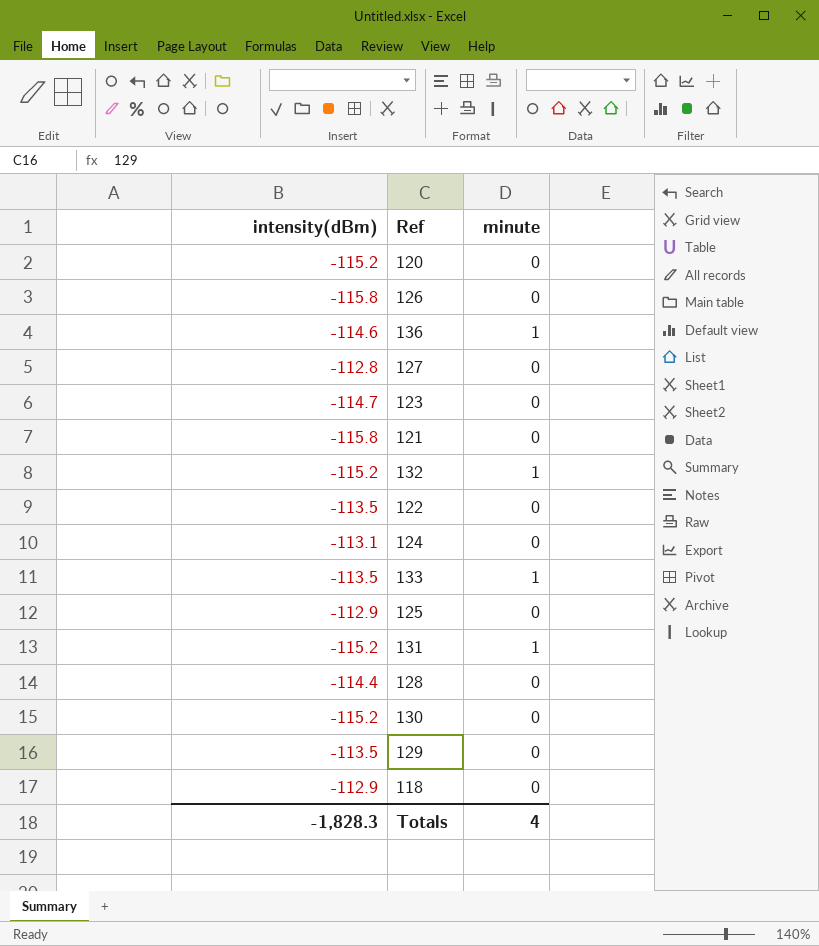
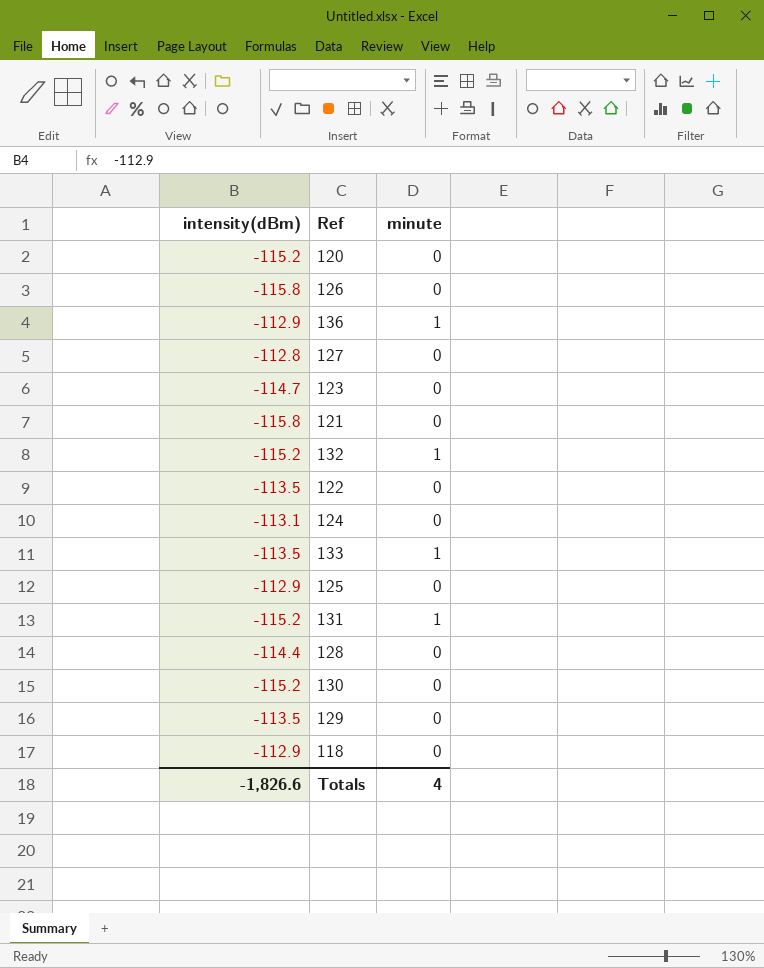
136 | intensity(dBm): -114.6 -> -112.9
Totals | intensity(dBm): -1,828.3 -> -1,826.6

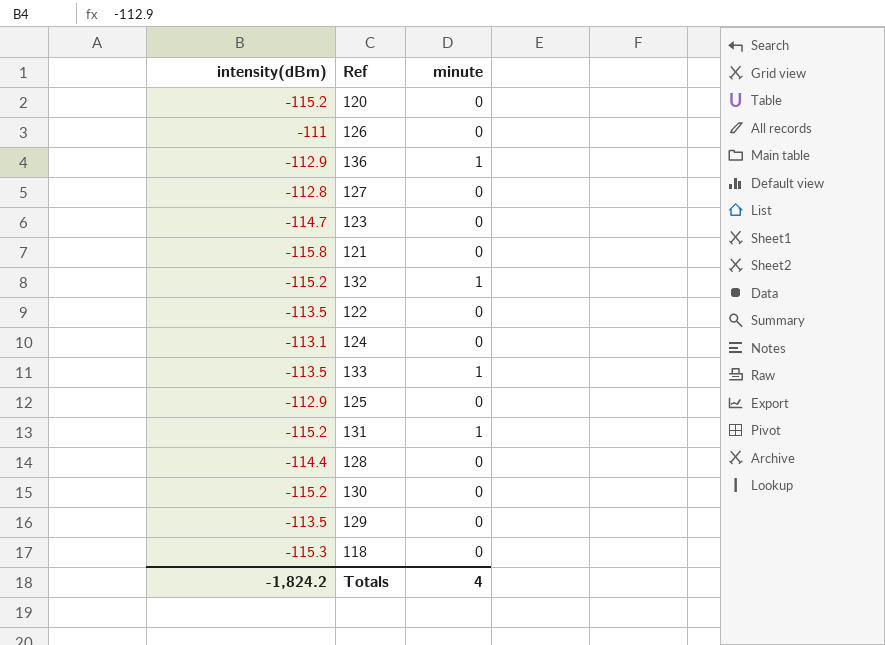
126 | intensity(dBm): -115.8 -> -111
118 | intensity(dBm): -112.9 -> -115.3
Totals | intensity(dBm): -1,826.6 -> -1,824.2

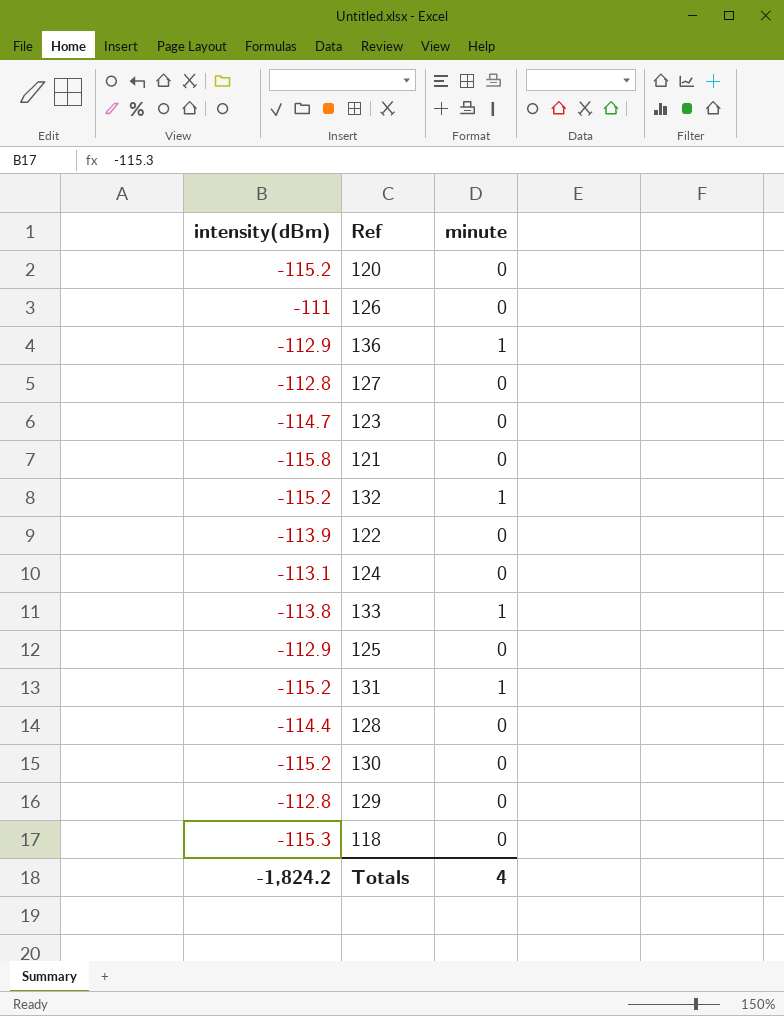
122 | intensity(dBm): -113.5 -> -113.9
133 | intensity(dBm): -113.5 -> -113.8
129 | intensity(dBm): -113.5 -> -112.8

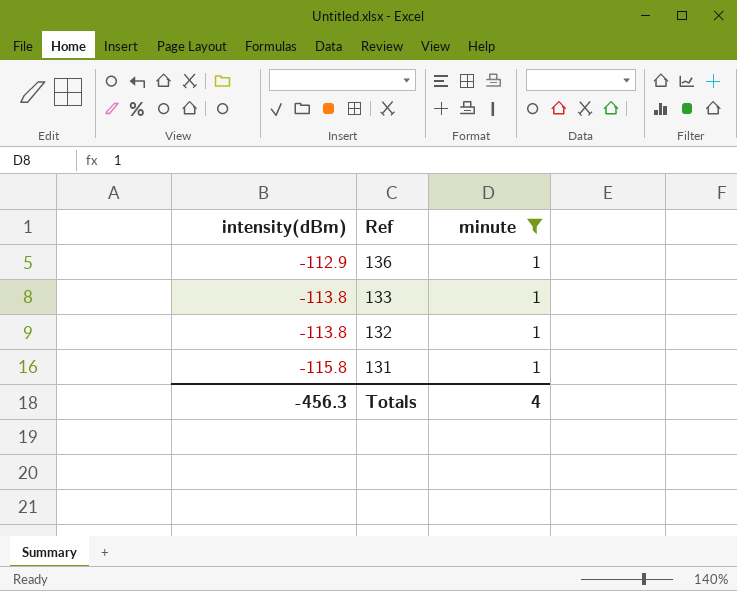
filter: none -> minute = 1
row order: none -> intensity(dBm) descending
132 | intensity(dBm): -115.2 -> -113.8
131 | intensity(dBm): -115.2 -> -115.8
Totals | intensity(dBm): -1,824.2 -> -456.3

